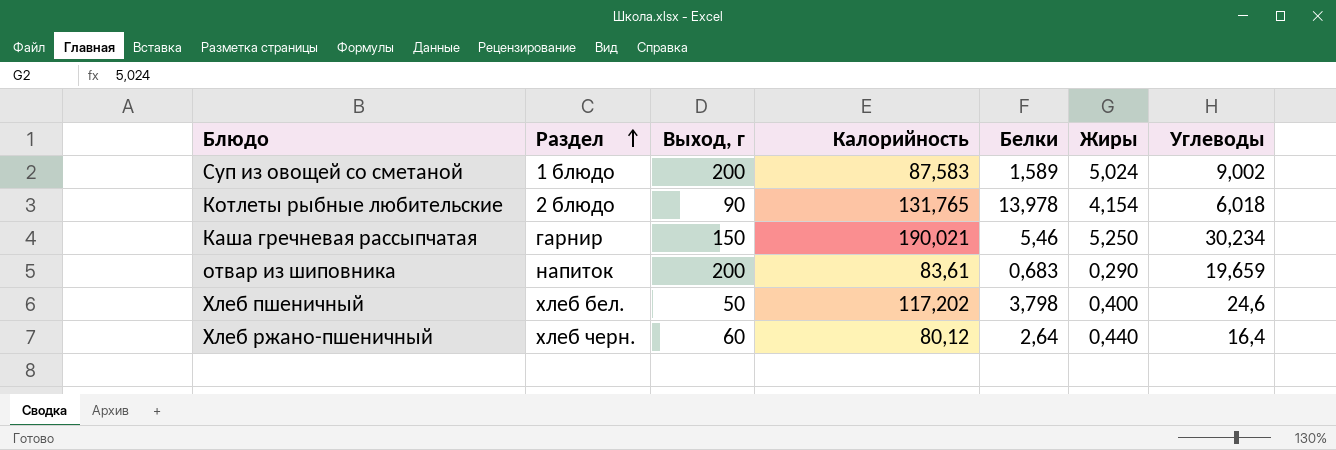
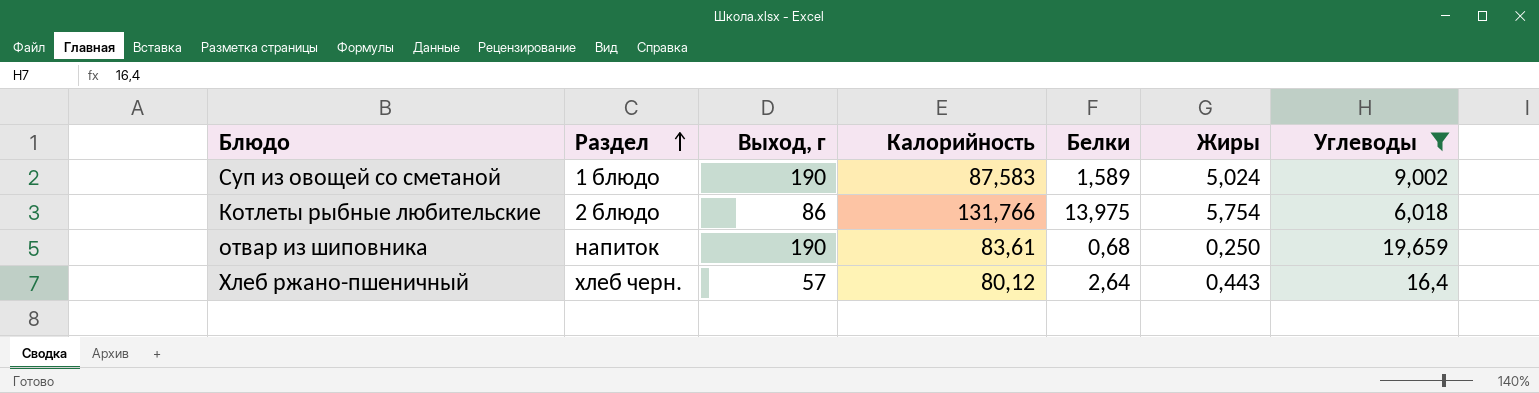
filter: none -> Углеводы <= 19,659
Суп из овощей со сметаной | Выход, г: 200 -> 190
Котлеты рыбные любительские | Выход, г: 90 -> 86
Котлеты рыбные любительские | Калорийность: 131,765 -> 131,766
Котлеты рыбные любительские | Белки: 13,978 -> 13,975
Котлеты рыбные любительские | Жиры: 4,154 -> 5,754
отвар из шиповника | Выход, г: 200 -> 190
отвар из шиповника | Белки: 0,683 -> 0,68
отвар из шиповника | Жиры: 0,290 -> 0,250
Хлеб ржано-пшеничный | Выход, г: 60 -> 57
Хлеб ржано-пшеничный | Жиры: 0,440 -> 0,443

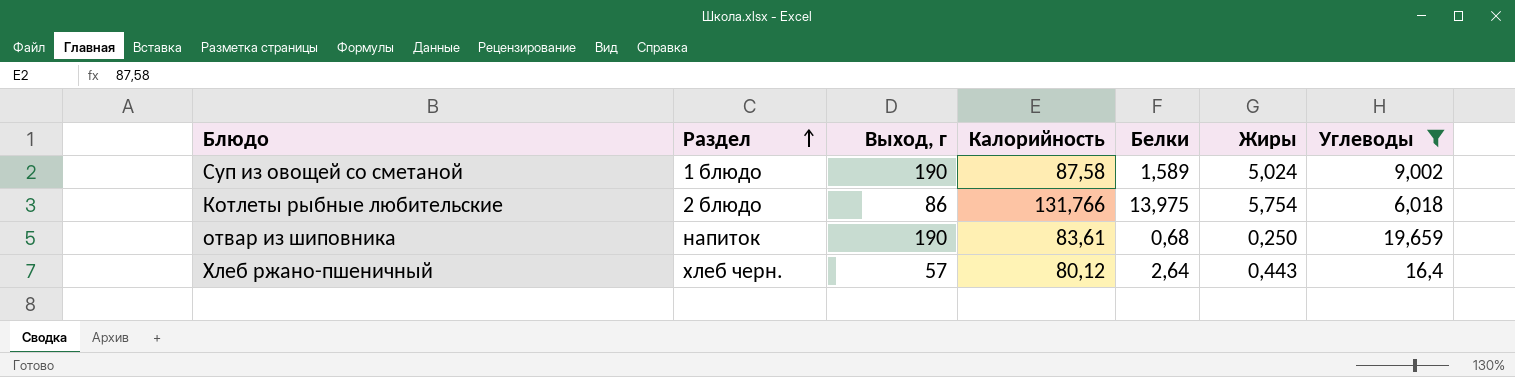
Суп из овощей со сметаной | Калорийность: 87,583 -> 87,58

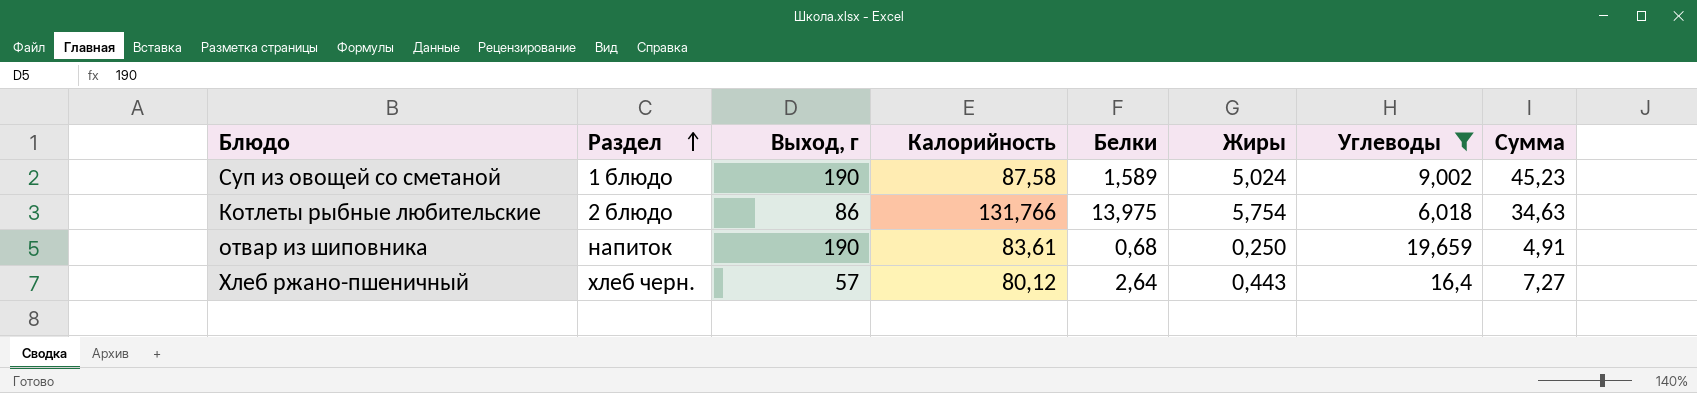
column Сумма | formula: none -> [Жиры] * [Углеводы]

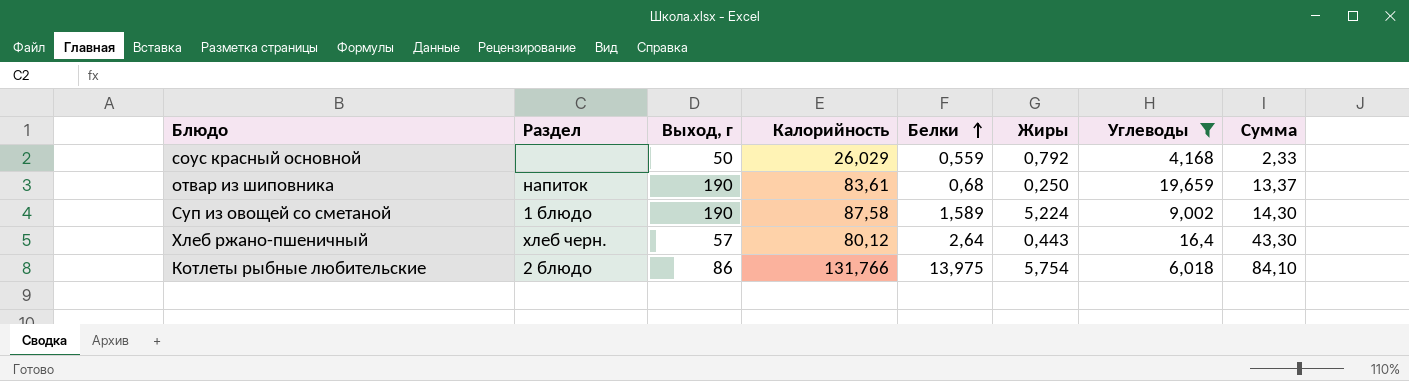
row order: Раздел ascending -> Белки ascending
column Сумма | formula: [Жиры] * [Углеводы] -> [Белки] * [Углеводы]
row соус красный основной: none -> none | 50 | 26,029 | 0,559 | 0,792 | 4,168 | 2,33
Суп из овощей со сметаной | Жиры: 5,024 -> 5,224

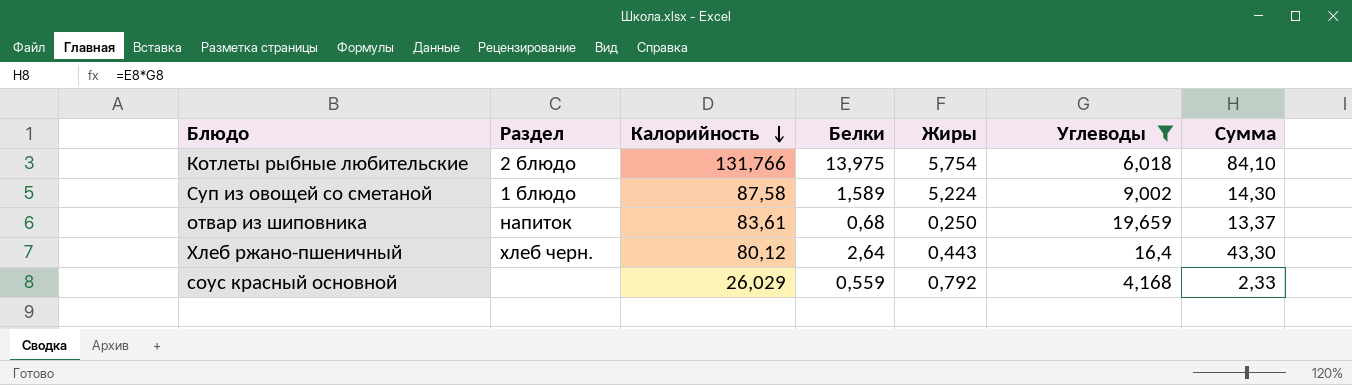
row order: Белки ascending -> Калорийность descending
column Выход, г | position: 3 -> none

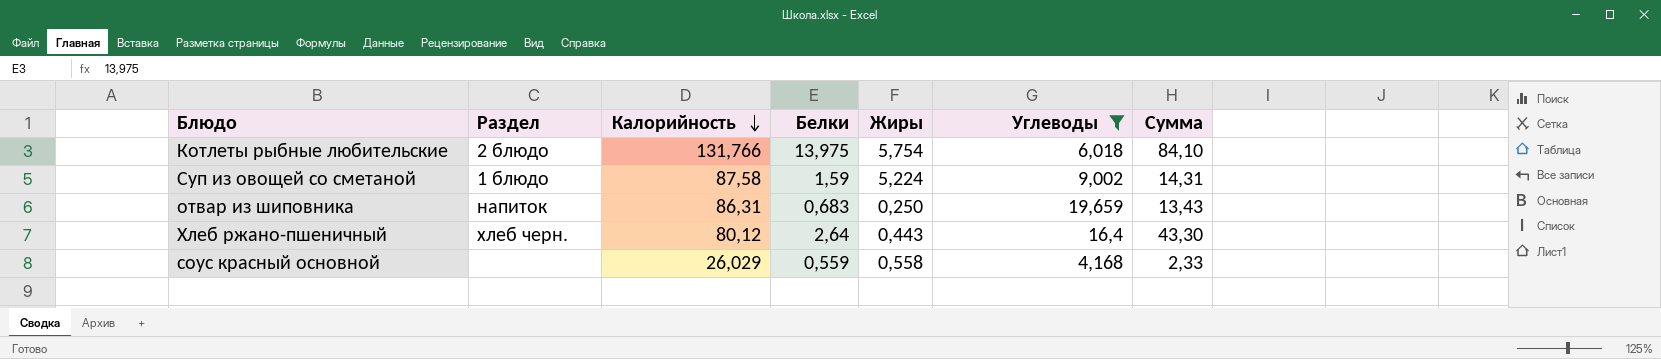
Суп из овощей со сметаной | Белки: 1,589 -> 1,59
Суп из овощей со сметаной | Сумма: 14,30 -> 14,31
отвар из шиповника | Калорийность: 83,61 -> 86,31
отвар из шиповника | Белки: 0,68 -> 0,683
отвар из шиповника | Сумма: 13,37 -> 13,43
соус красный основной | Жиры: 0,792 -> 0,558

